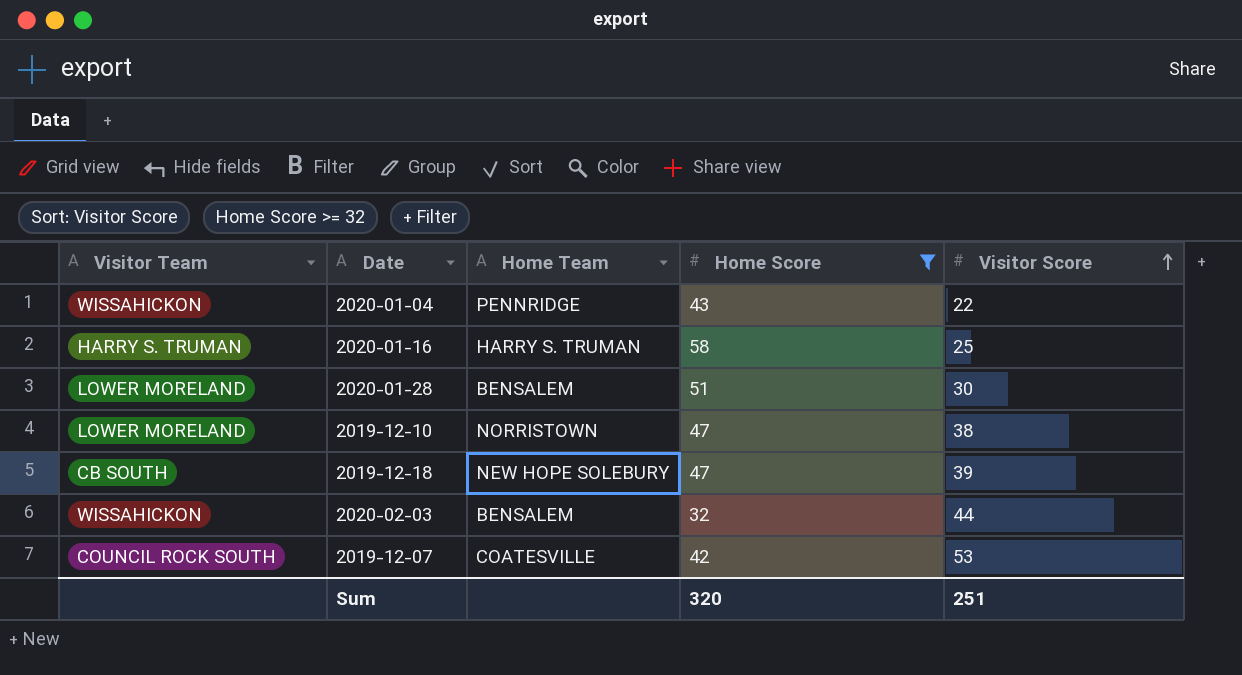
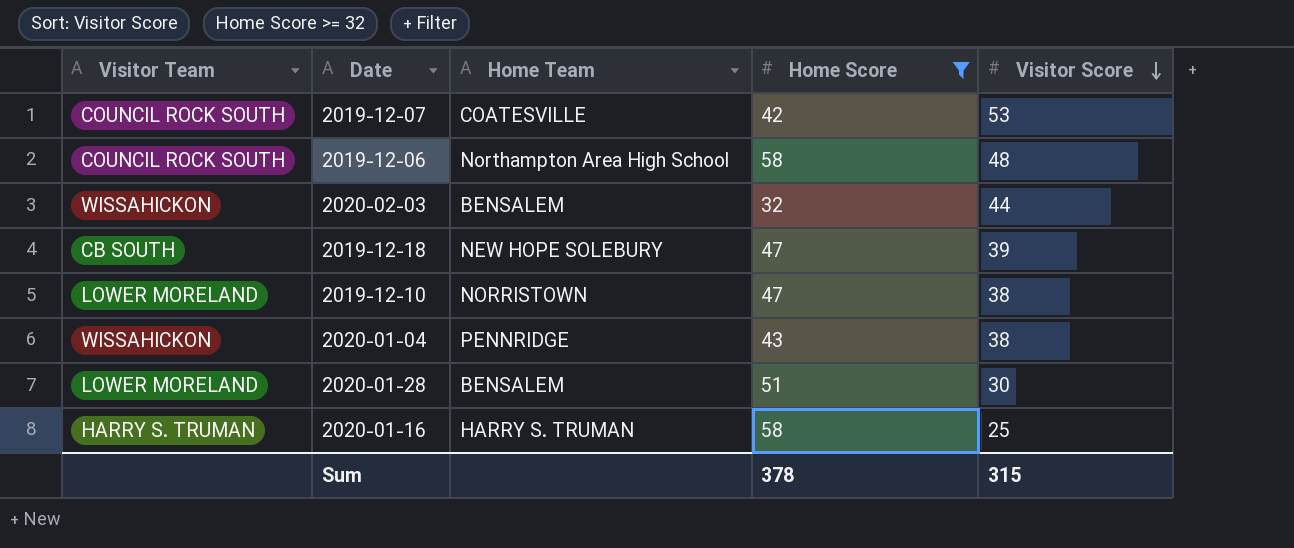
row order: Visitor Score ascending -> Visitor Score descending
row 2019-12-06: none -> COUNCIL ROCK SOUTH | Northampton Area High School | 58 | 48
2020-01-04 | Visitor Score: 22 -> 38
Sum | Home Score: 320 -> 378
Sum | Visitor Score: 251 -> 315

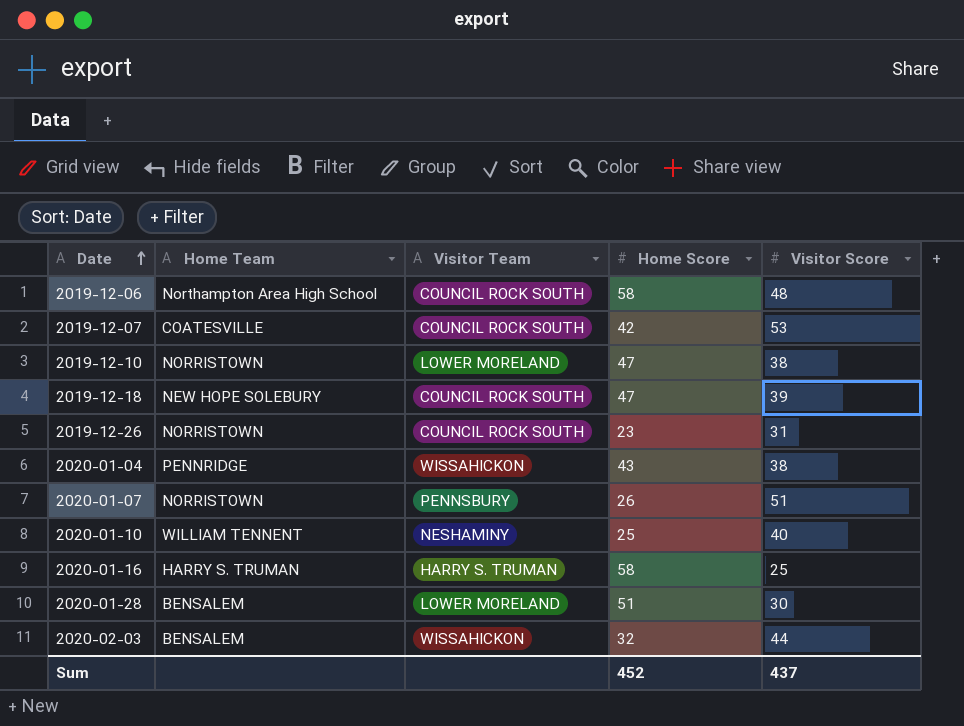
filter: Home Score >= 32 -> none
row order: Visitor Score descending -> Date ascending
column Visitor Team | position: 1 -> 3
2019-12-18 | Visitor Team: CB SOUTH -> COUNCIL ROCK SOUTH
Sum | Home Score: 378 -> 452
Sum | Visitor Score: 315 -> 437

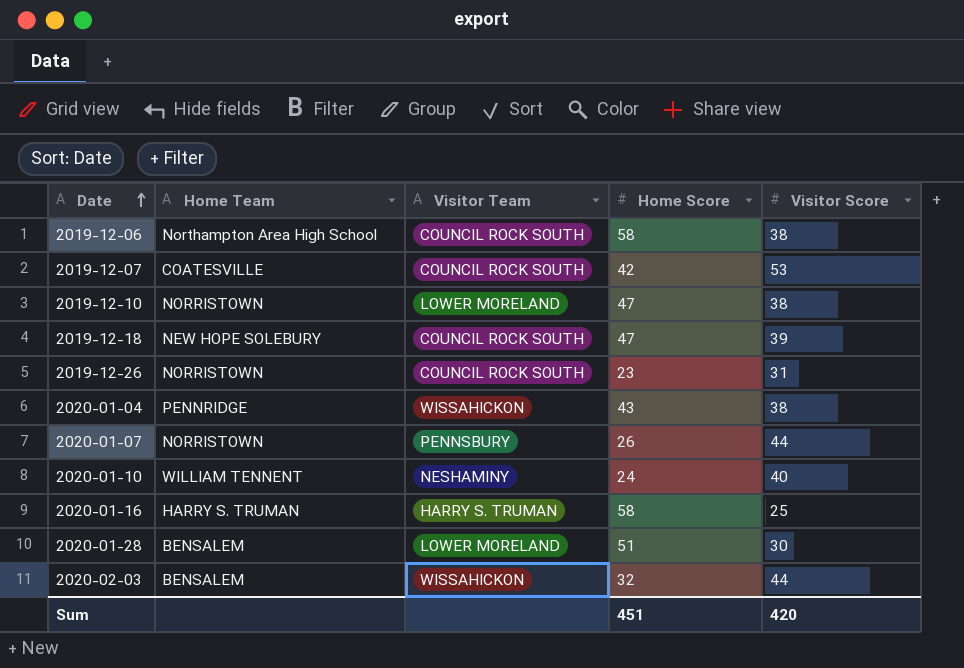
2019-12-06 | Visitor Score: 48 -> 38
2020-01-07 | Visitor Score: 51 -> 44
2020-01-10 | Home Score: 25 -> 24
Sum | Home Score: 452 -> 451
Sum | Visitor Score: 437 -> 420

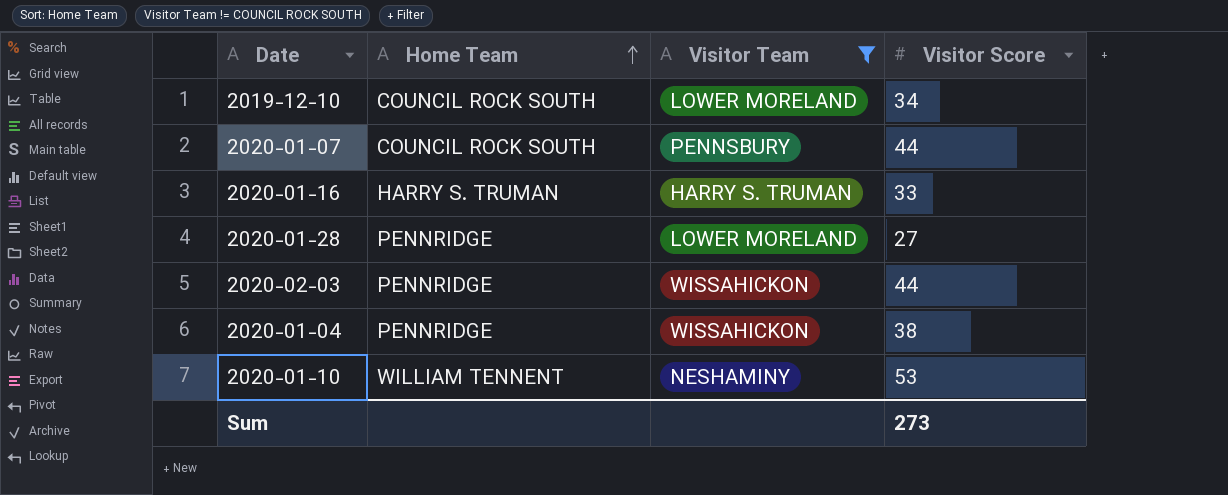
filter: none -> Visitor Team != COUNCIL ROCK SOUTH
row order: Date ascending -> Home Team ascending
column Home Score | position: 4 -> none
2019-12-10 | Home Team: NORRISTOWN -> COUNCIL ROCK SOUTH
2019-12-10 | Visitor Score: 38 -> 34
2020-01-07 | Home Team: NORRISTOWN -> COUNCIL ROCK SOUTH
2020-01-16 | Visitor Score: 25 -> 33
2020-01-28 | Home Team: BENSALEM -> PENNRIDGE
2020-01-28 | Visitor Score: 30 -> 27
2020-02-03 | Home Team: BENSALEM -> PENNRIDGE
2020-01-10 | Visitor Score: 40 -> 53
Sum | Visitor Score: 420 -> 273

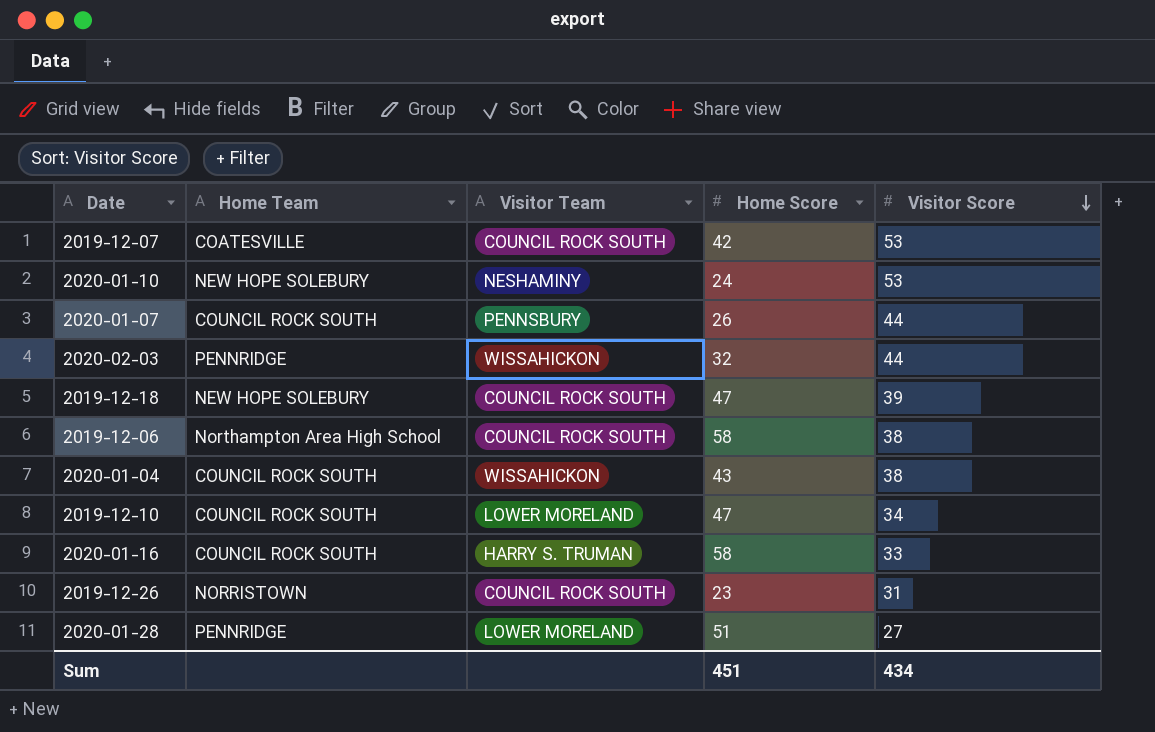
filter: Visitor Team != COUNCIL ROCK SOUTH -> none
row order: Home Team ascending -> Visitor Score descending
column Home Score | position: none -> 4
2020-01-10 | Home Team: WILLIAM TENNENT -> NEW HOPE SOLEBURY
2020-01-04 | Home Team: PENNRIDGE -> COUNCIL ROCK SOUTH
2020-01-16 | Home Team: HARRY S. TRUMAN -> COUNCIL ROCK SOUTH
Sum | Visitor Score: 273 -> 434

